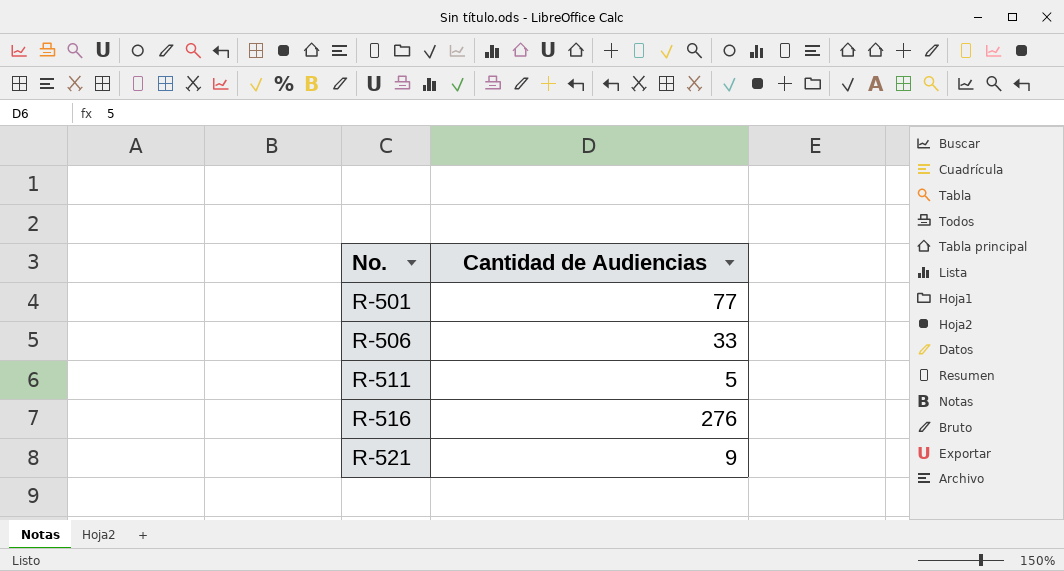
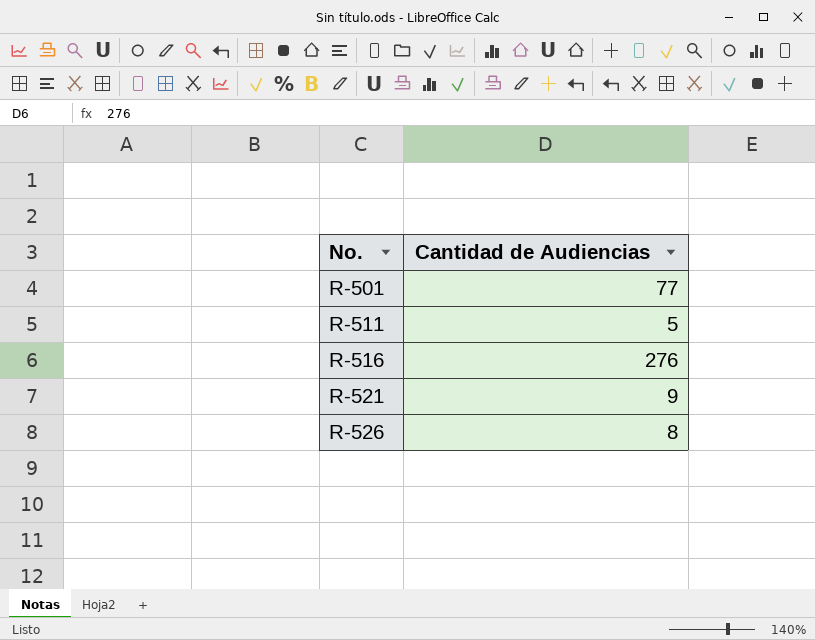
row R-506: 33 -> none
row R-526: none -> 8

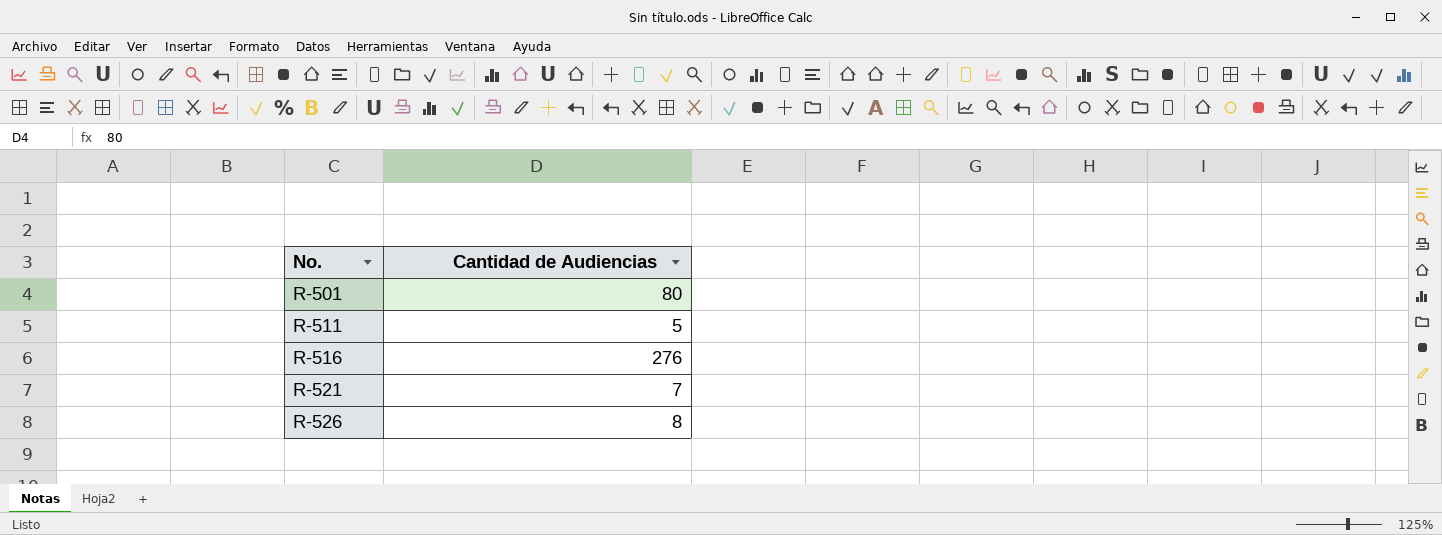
R-501 | Cantidad de Audiencias: 77 -> 80
R-521 | Cantidad de Audiencias: 9 -> 7

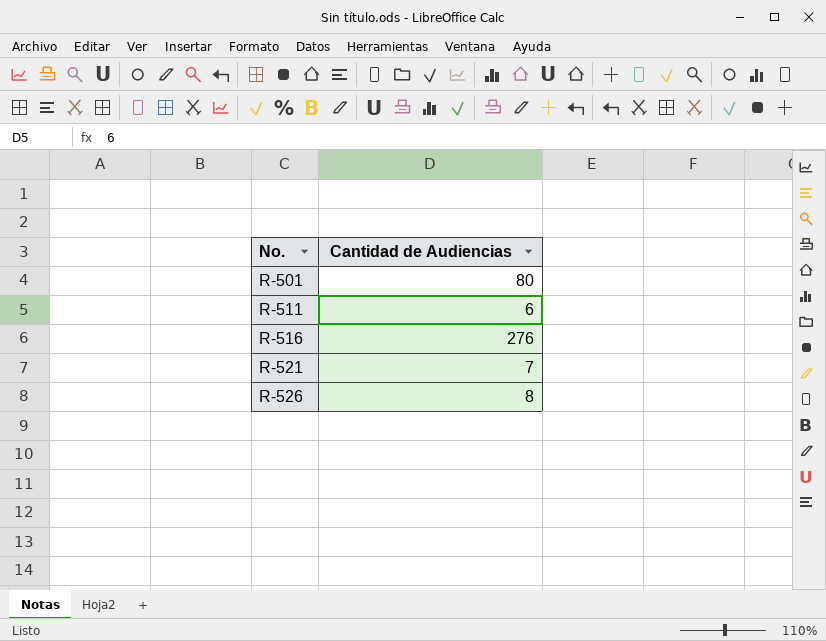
R-511 | Cantidad de Audiencias: 5 -> 6

